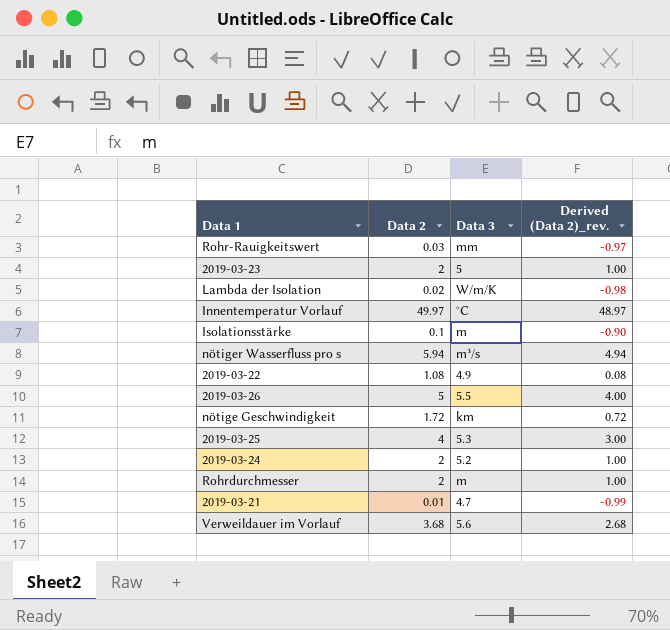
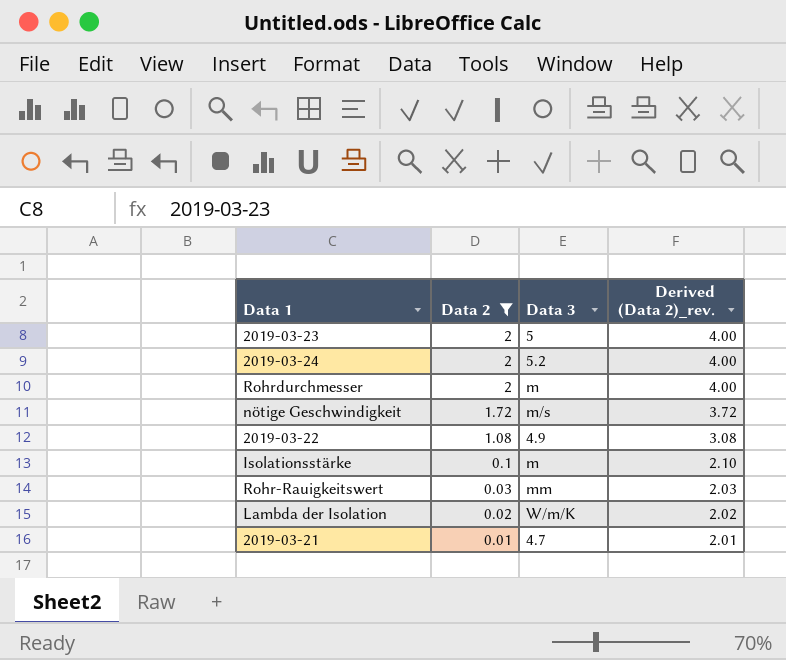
filter: none -> Data 2 <= 2
row order: none -> Data 2 descending
column Derived (Data 2)_rev. | formula: [Data 2] - 1 -> [Data 2] + 2
nötige Geschwindigkeit | Data 3: km -> m/s

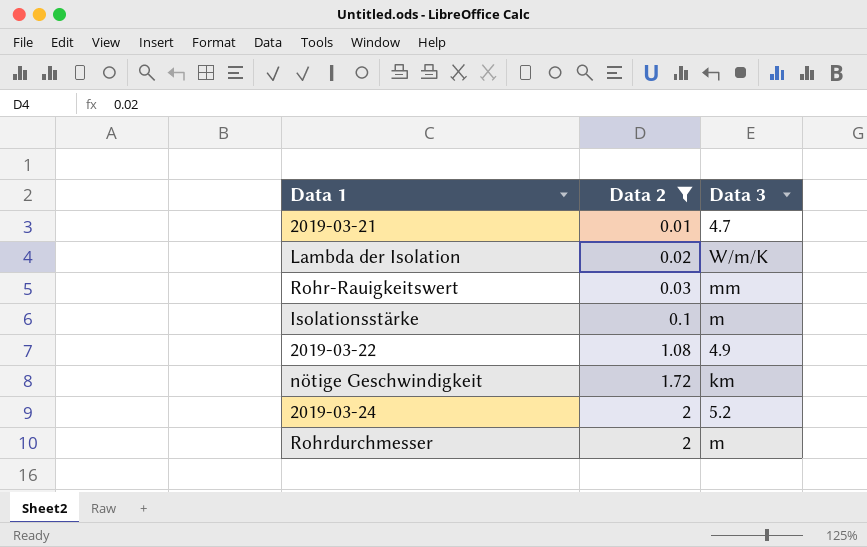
row order: Data 2 descending -> Data 2 ascending
column Derived (Data 2)_rev. | formula: [Data 2] + 2 -> none
row 2019-03-23: 2 | 5 | 4.00 -> none
nötige Geschwindigkeit | Data 3: m/s -> km

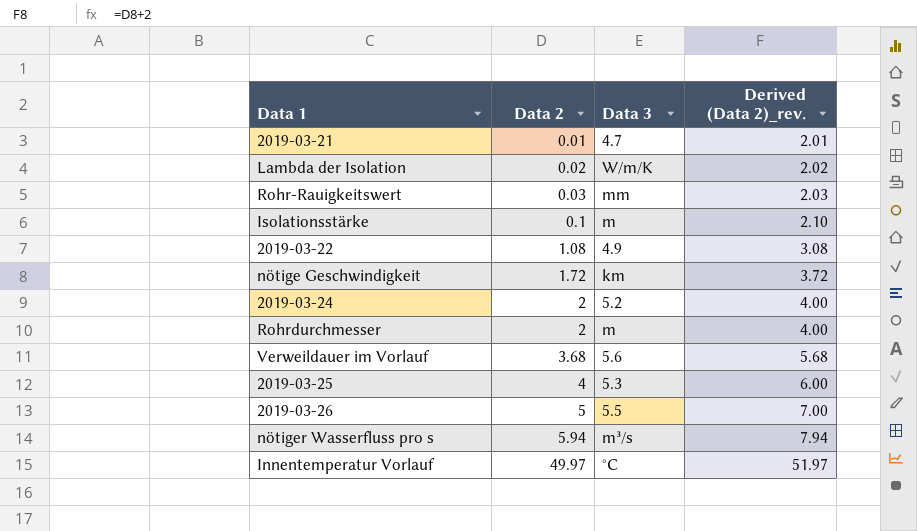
filter: Data 2 <= 2 -> none
column Derived (Data 2)_rev. | formula: none -> [Data 2] + 2

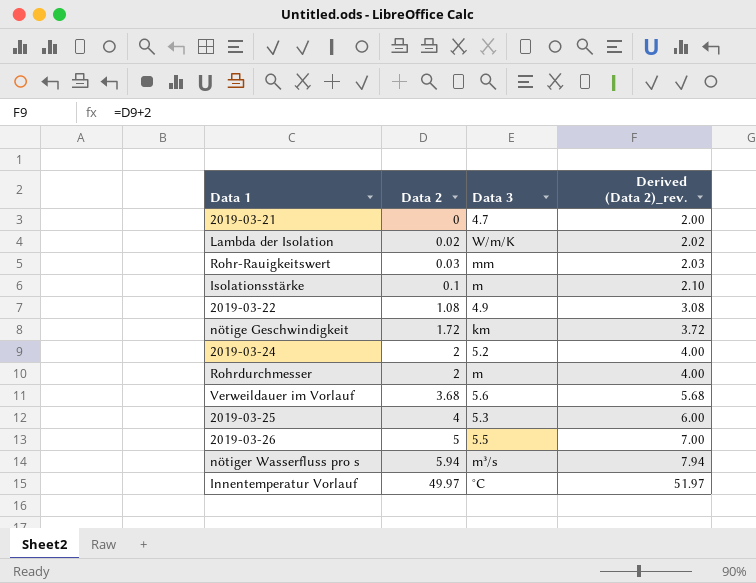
2019-03-21 | Data 2: 0.01 -> 0
2019-03-21 | Derived (Data 2)_rev.: 2.01 -> 2.00

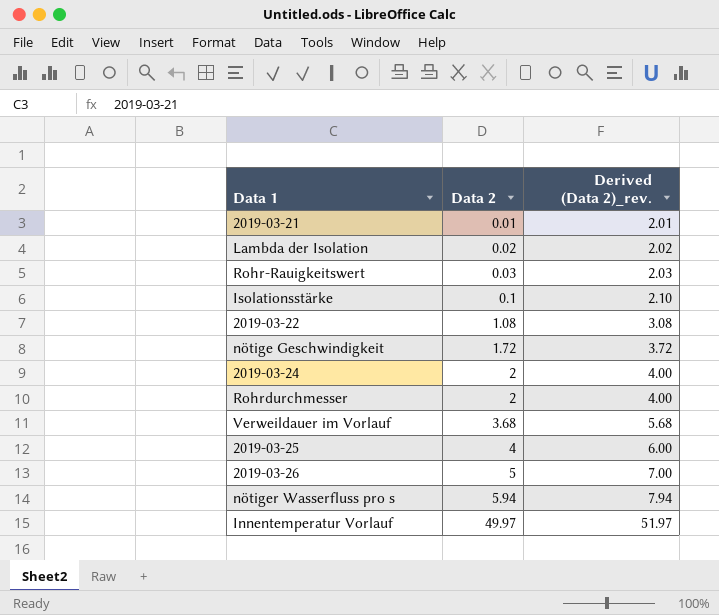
column Data 3 | position: 3 -> none
2019-03-21 | Data 2: 0 -> 0.01
2019-03-21 | Derived (Data 2)_rev.: 2.00 -> 2.01

